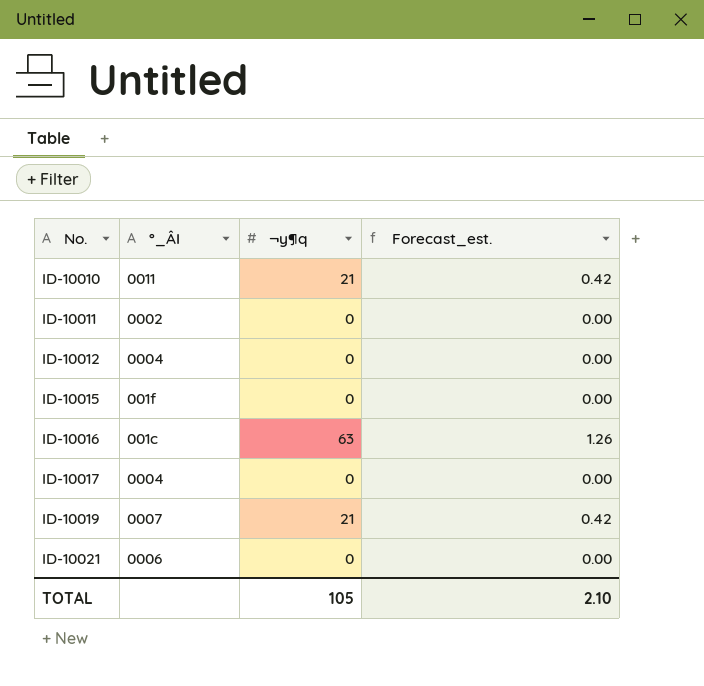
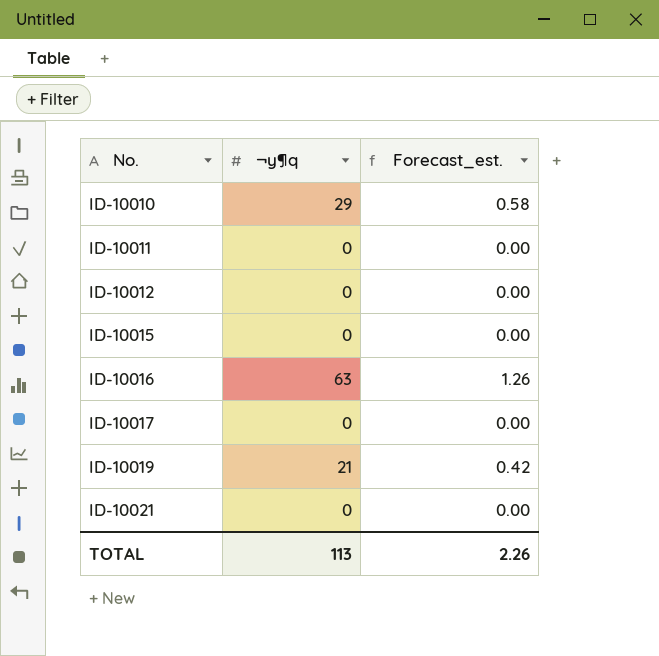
column °_ÂI | position: 2 -> none
ID-10010 | ¬y¶q: 21 -> 29
ID-10010 | Forecast_est.: 0.42 -> 0.58
TOTAL | ¬y¶q: 105 -> 113
TOTAL | Forecast_est.: 2.10 -> 2.26

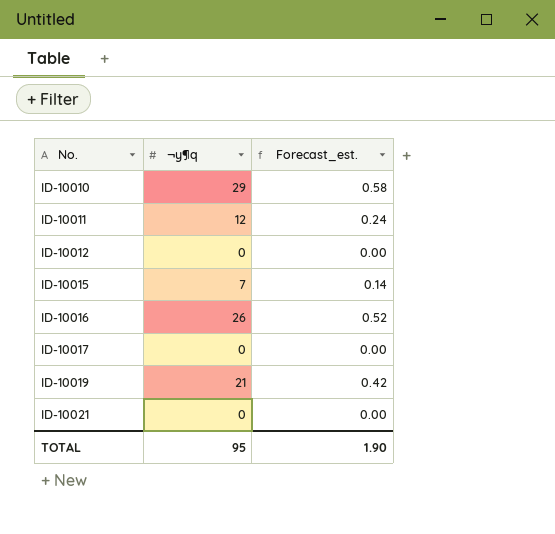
ID-10011 | ¬y¶q: 0 -> 12
ID-10011 | Forecast_est.: 0.00 -> 0.24
ID-10015 | ¬y¶q: 0 -> 7
ID-10015 | Forecast_est.: 0.00 -> 0.14
ID-10016 | ¬y¶q: 63 -> 26
ID-10016 | Forecast_est.: 1.26 -> 0.52
TOTAL | ¬y¶q: 113 -> 95
TOTAL | Forecast_est.: 2.26 -> 1.90

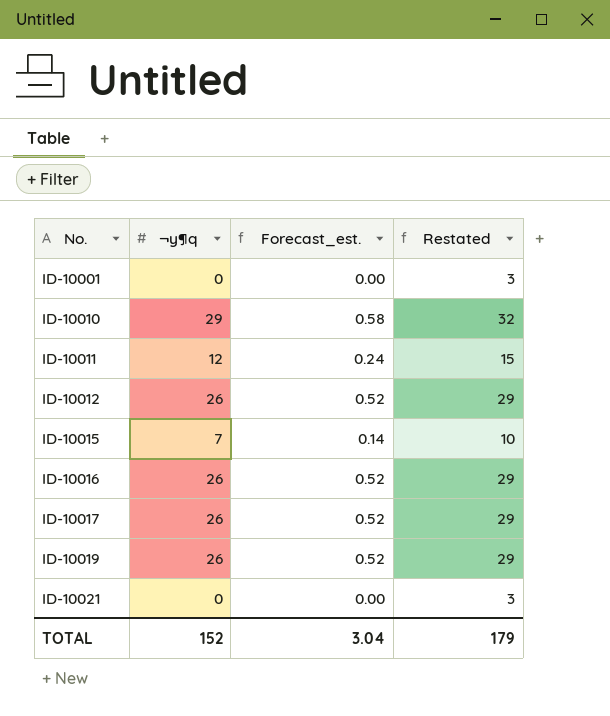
column Restated | formula: none -> [¬y¶q] + 3
row ID-10001: none -> 0 | 0.00 | 3
ID-10012 | ¬y¶q: 0 -> 26
ID-10012 | Forecast_est.: 0.00 -> 0.52
ID-10017 | ¬y¶q: 0 -> 26
ID-10017 | Forecast_est.: 0.00 -> 0.52
ID-10019 | ¬y¶q: 21 -> 26
ID-10019 | Forecast_est.: 0.42 -> 0.52
TOTAL | ¬y¶q: 95 -> 152
TOTAL | Forecast_est.: 1.90 -> 3.04

